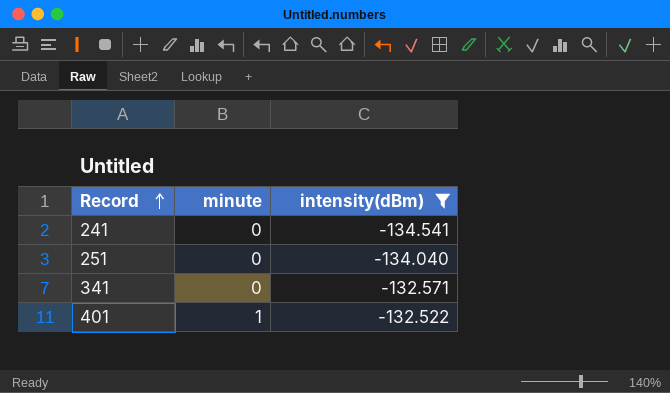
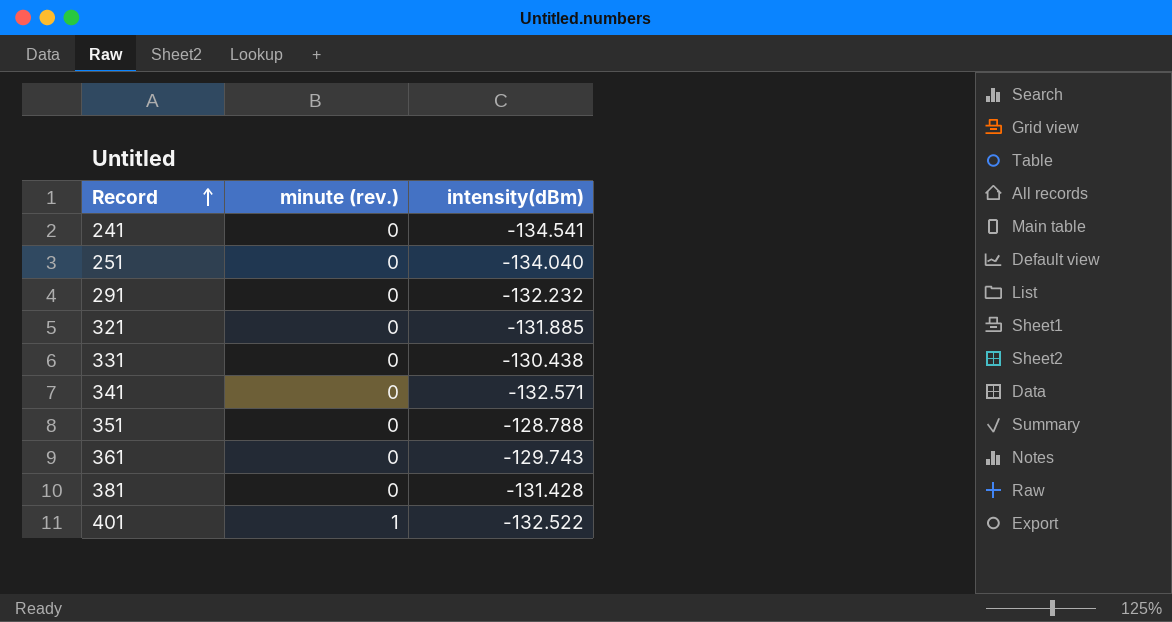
filter: intensity(dBm) <= -132.522 -> none
column name: minute -> minute (rev.)

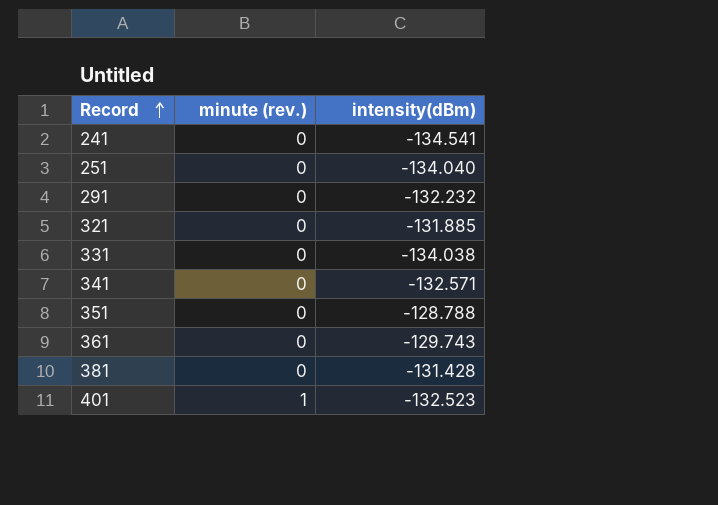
331 | intensity(dBm): -130.438 -> -134.038
401 | intensity(dBm): -132.522 -> -132.523

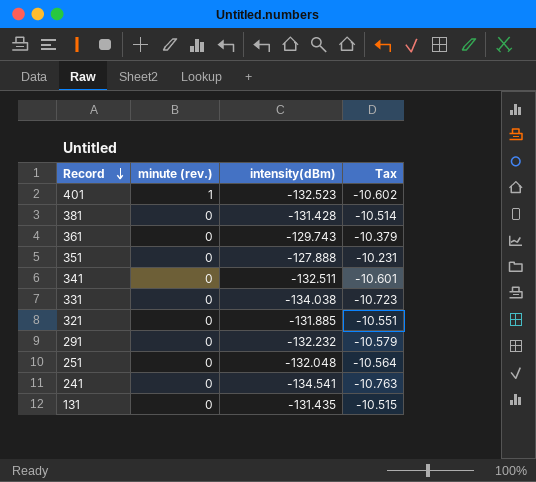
row order: Record ascending -> Record descending
column Tax | formula: none -> [intensity(dBm)] * 0.08
351 | intensity(dBm): -128.788 -> -127.888
341 | intensity(dBm): -132.571 -> -132.511
251 | intensity(dBm): -134.040 -> -132.048
row 131: none -> 0 | -131.435 | -10.515

